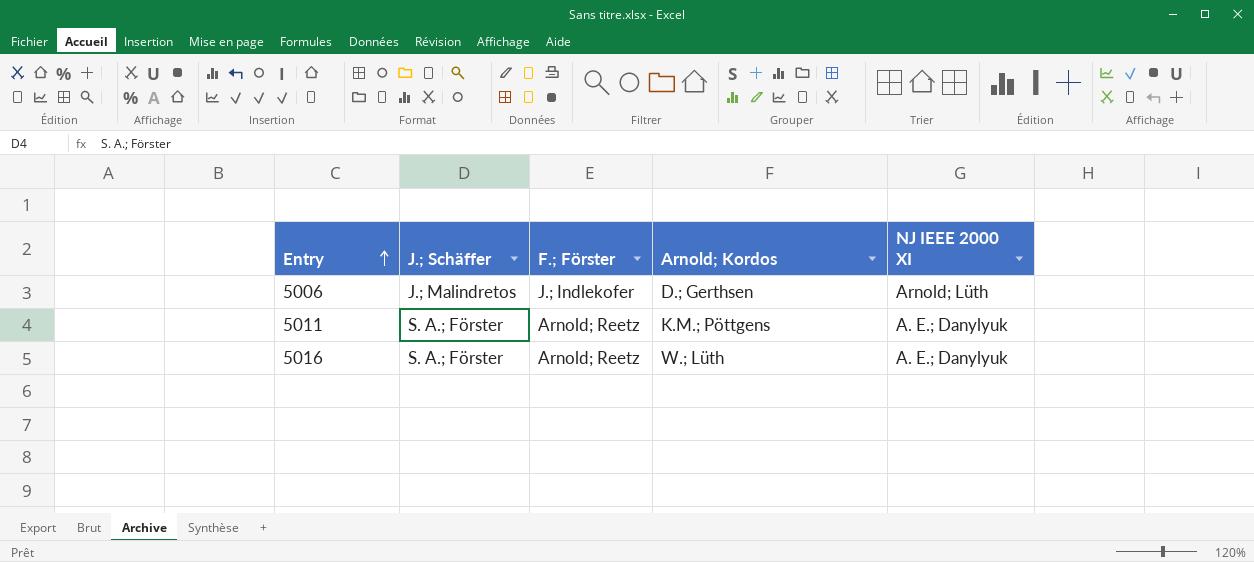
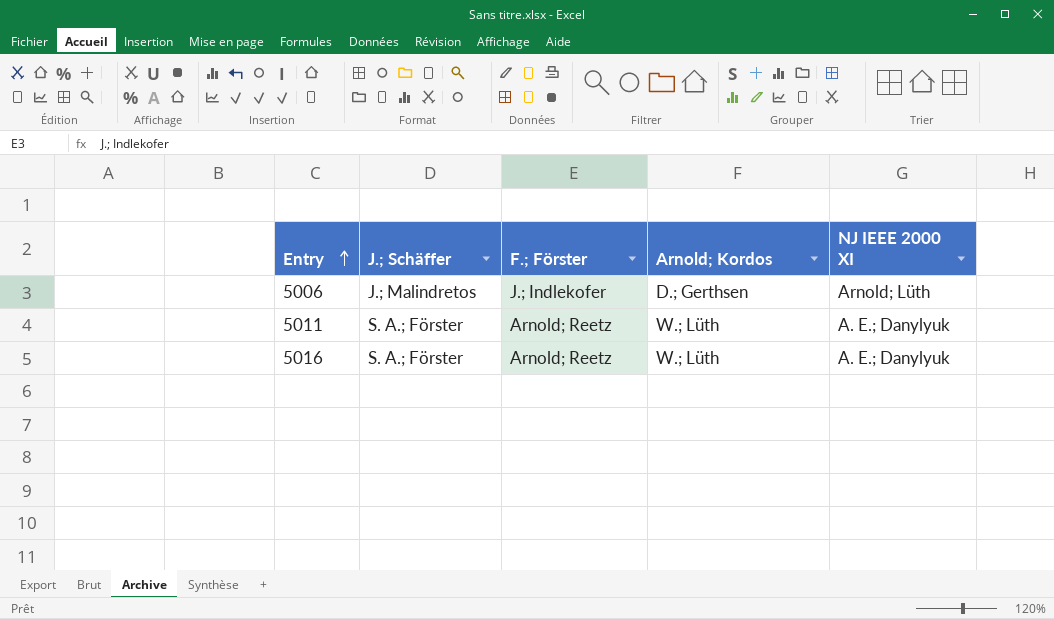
5011 | Arnold; Kordos: K.M.; Pöttgens -> W.; Lüth

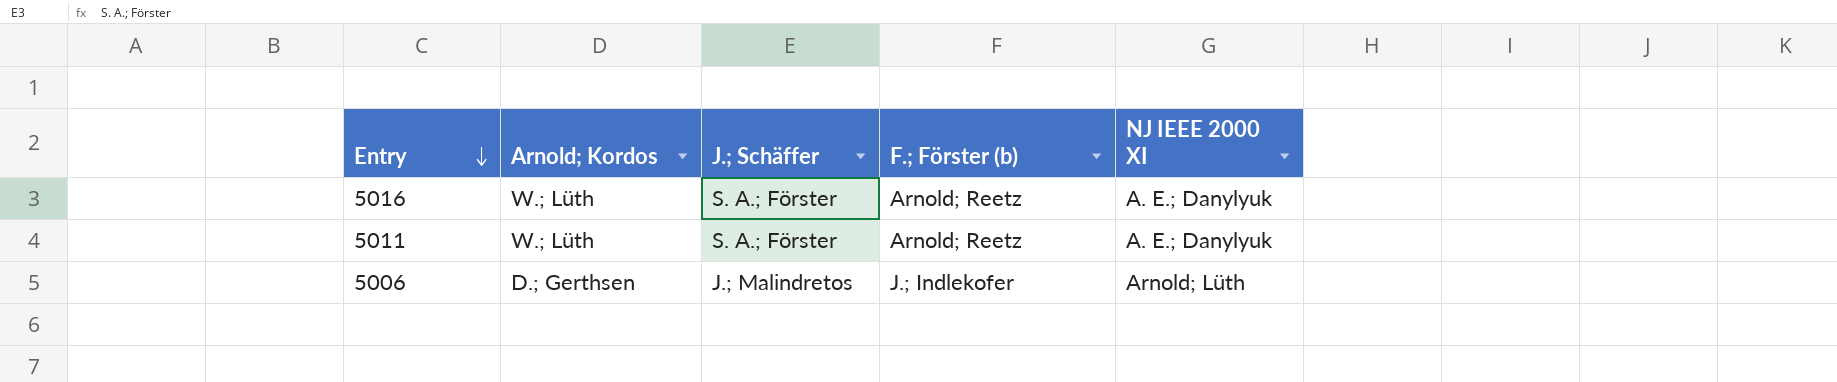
row order: Entry ascending -> Entry descending
column Arnold; Kordos | position: 4 -> 2
column name: F.; Förster -> F.; Förster (b)

